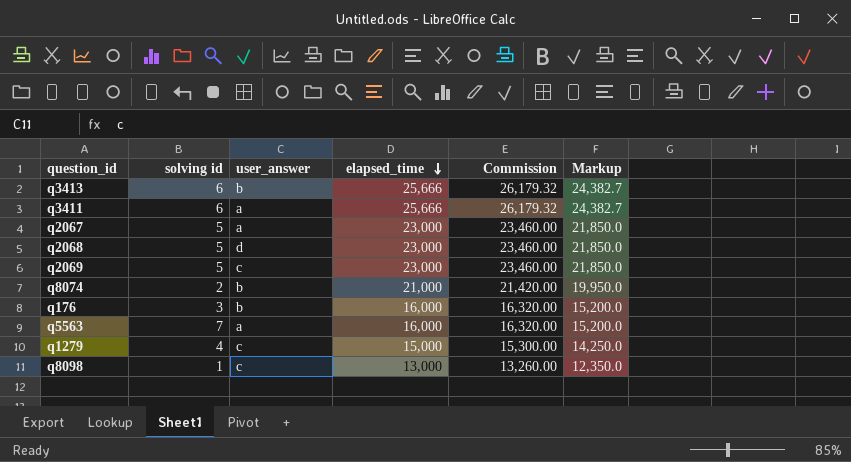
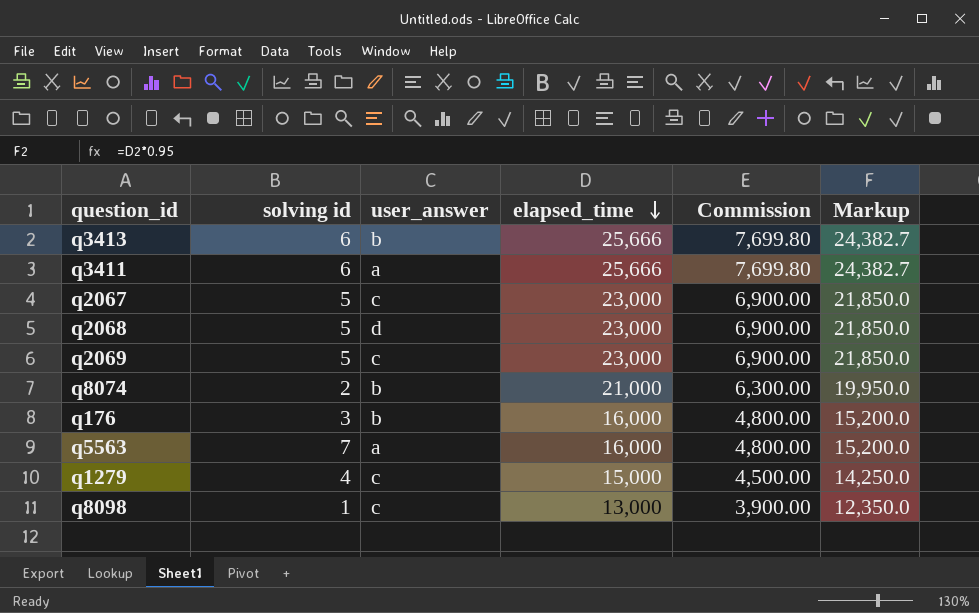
column Commission | formula: [elapsed_time] * 1.02 -> [elapsed_time] * 0.3
q2067 | user_answer: a -> c

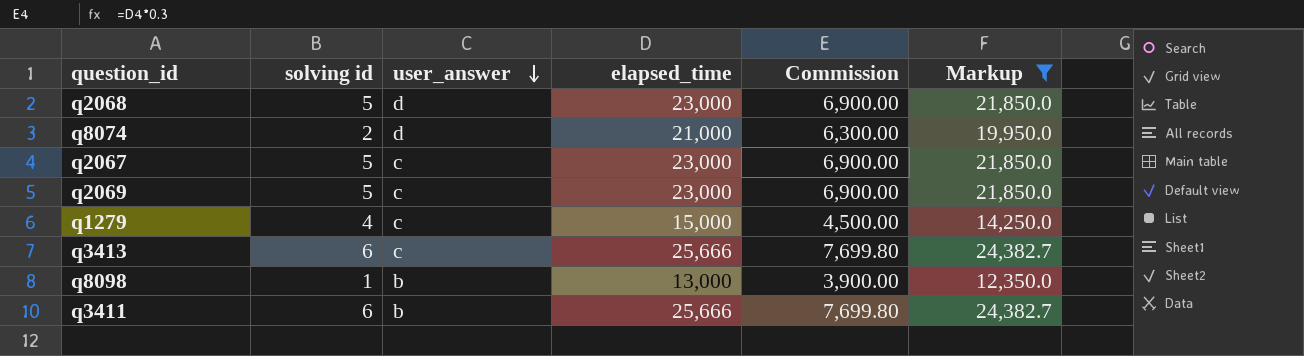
filter: none -> Markup != 15,200.0
row order: elapsed_time descending -> user_answer descending
q8074 | user_answer: b -> d
q3413 | user_answer: b -> c
q8098 | user_answer: c -> b
q3411 | user_answer: a -> b

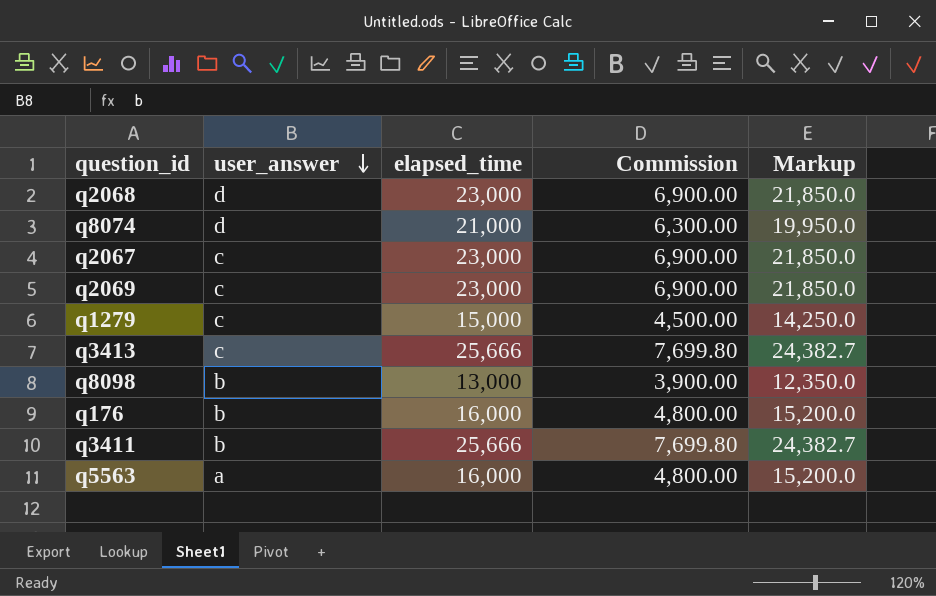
filter: Markup != 15,200.0 -> none
column solving id | position: 2 -> none

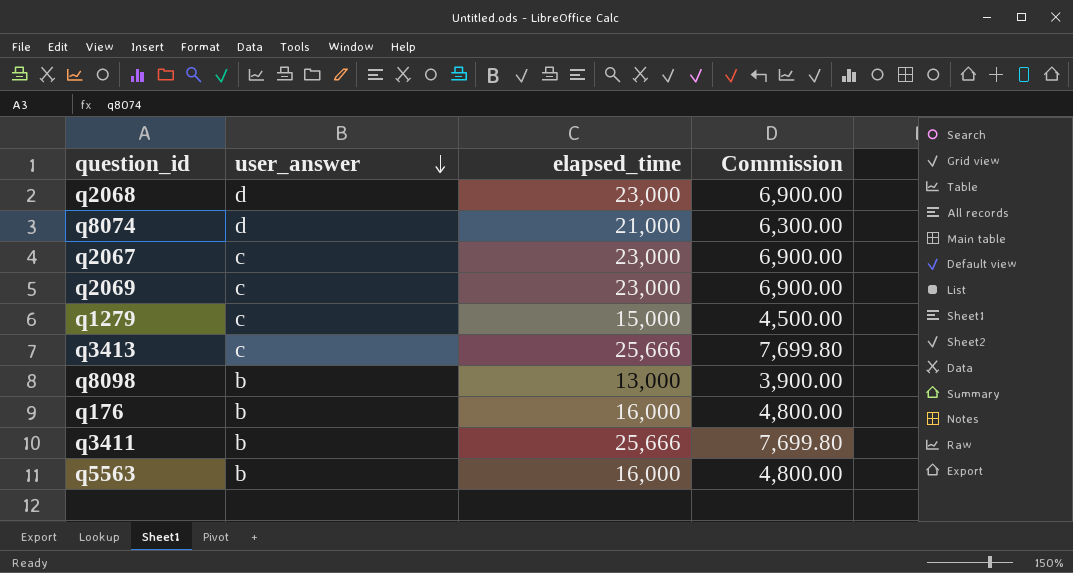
column Markup | formula: [elapsed_time] * 0.95 -> none
q5563 | user_answer: a -> b

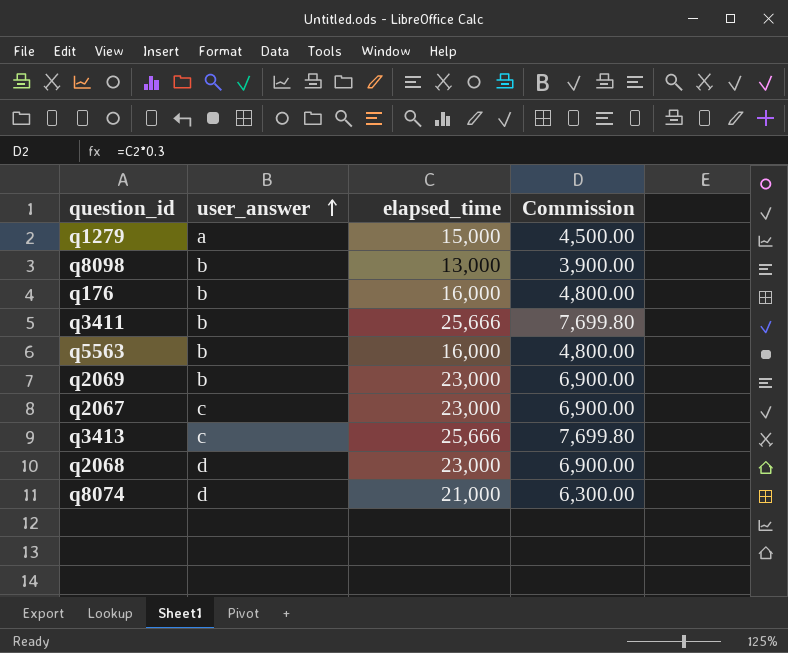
row order: user_answer descending -> user_answer ascending
q1279 | user_answer: c -> a
q2069 | user_answer: c -> b

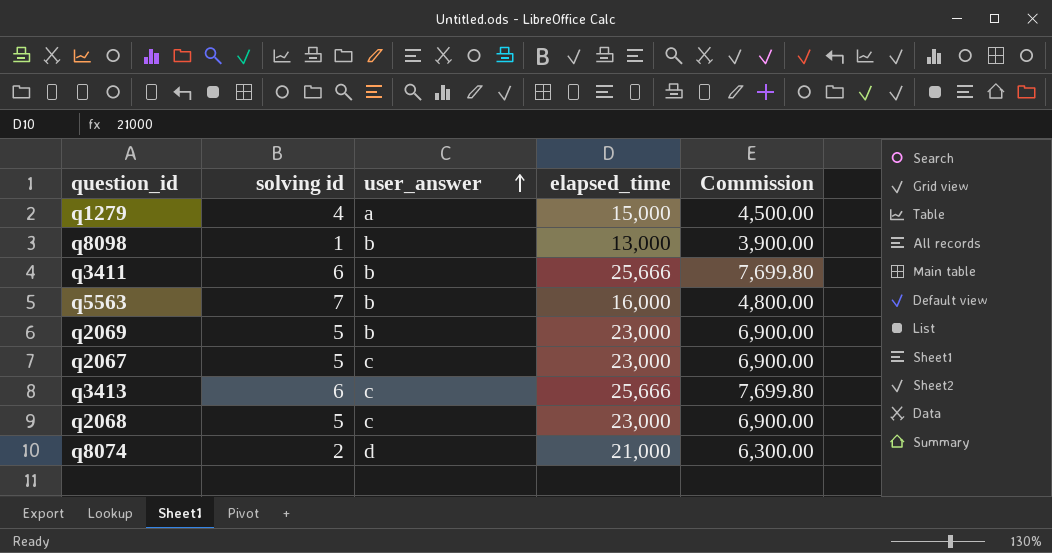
column solving id | position: none -> 2
row q176: b | 16,000 | 4,800.00 -> none
q2068 | user_answer: d -> c

